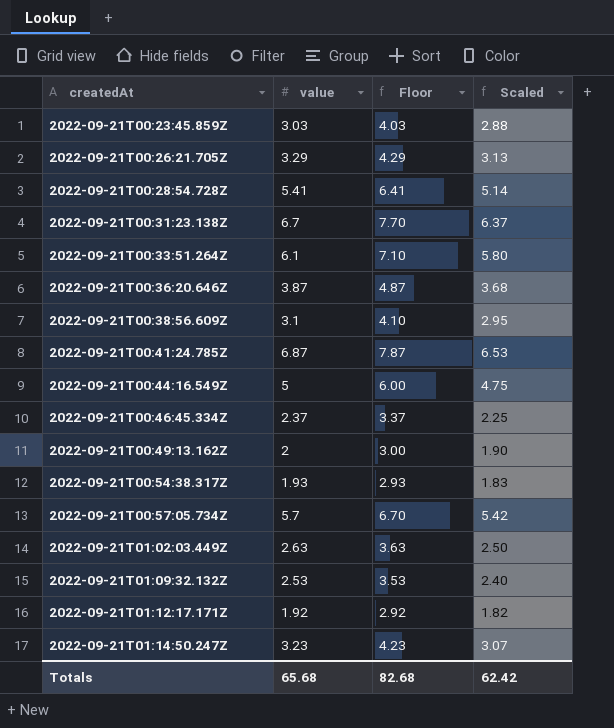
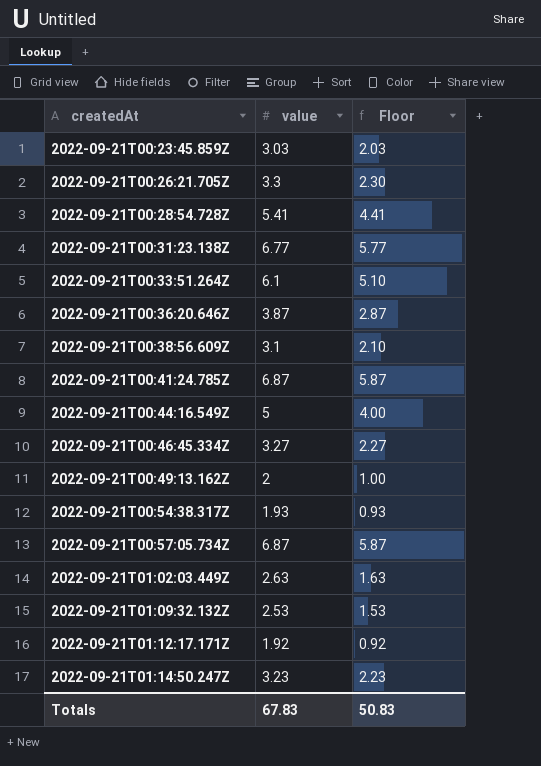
column Scaled | formula: [value] * 0.95 -> none
column Floor | formula: [value] + 1 -> [value] - 1
2022-09-21T00:26:21.705Z | value: 3.29 -> 3.3
2022-09-21T00:31:23.138Z | value: 6.7 -> 6.77
2022-09-21T00:46:45.334Z | value: 2.37 -> 3.27
2022-09-21T00:57:05.734Z | value: 5.7 -> 6.87
Totals | value: 65.68 -> 67.83
Totals | Floor: 82.68 -> 50.83

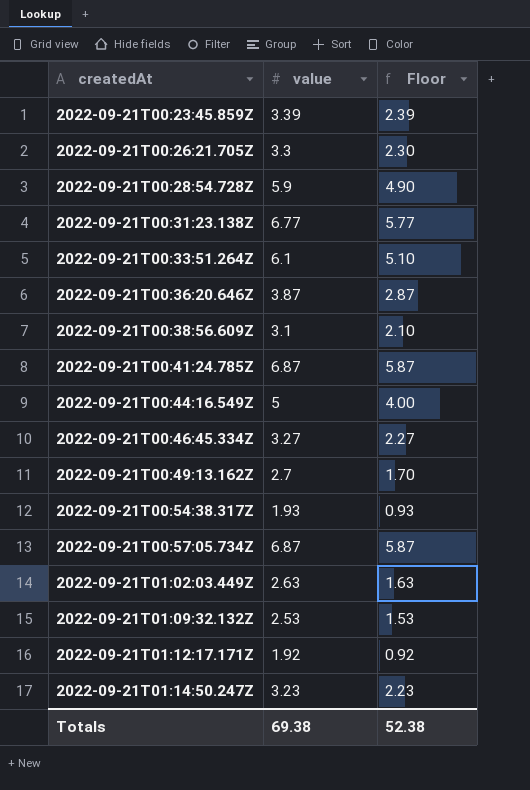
2022-09-21T00:23:45.859Z | value: 3.03 -> 3.39
2022-09-21T00:23:45.859Z | Floor: 2.03 -> 2.39
2022-09-21T00:28:54.728Z | value: 5.41 -> 5.9
2022-09-21T00:28:54.728Z | Floor: 4.41 -> 4.90
2022-09-21T00:49:13.162Z | value: 2 -> 2.7
2022-09-21T00:49:13.162Z | Floor: 1.00 -> 1.70
Totals | value: 67.83 -> 69.38
Totals | Floor: 50.83 -> 52.38

